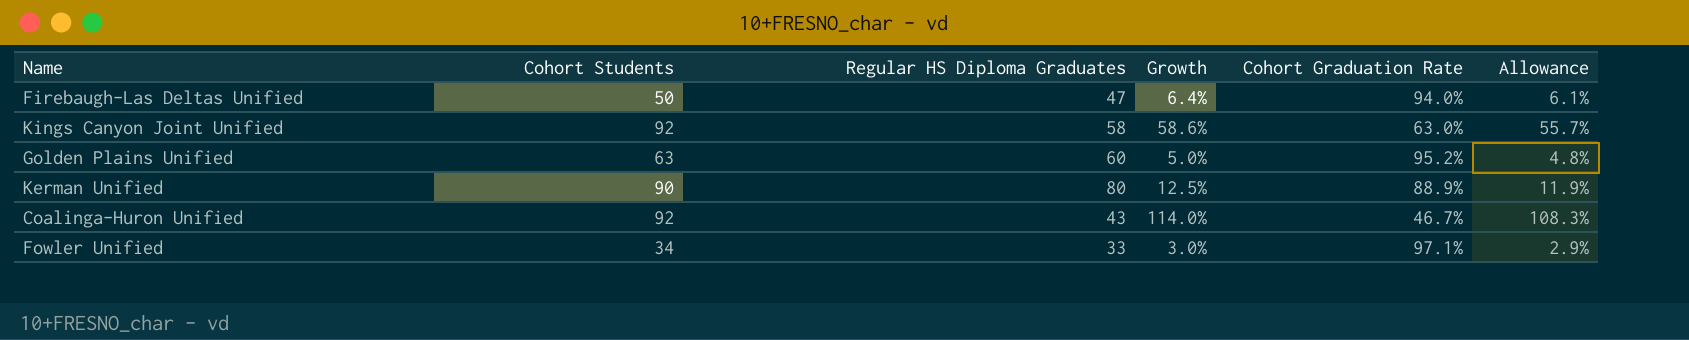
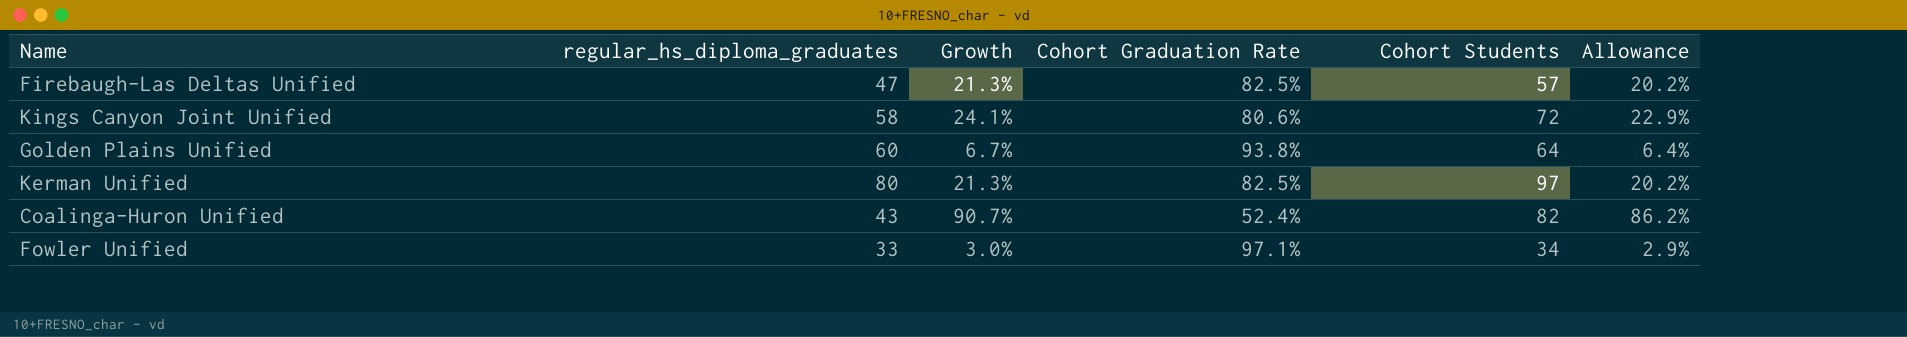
column name: Regular HS Diploma Graduates -> regular_hs_diploma_graduates
column Cohort Students | position: 2 -> 5
Firebaugh-Las Deltas Unified | Growth: 6.4% -> 21.3%
Firebaugh-Las Deltas Unified | Cohort Graduation Rate: 94.0% -> 82.5%
Firebaugh-Las Deltas Unified | Cohort Students: 50 -> 57
Firebaugh-Las Deltas Unified | Allowance: 6.1% -> 20.2%
Kings Canyon Joint Unified | Growth: 58.6% -> 24.1%
Kings Canyon Joint Unified | Cohort Graduation Rate: 63.0% -> 80.6%
Kings Canyon Joint Unified | Cohort Students: 92 -> 72
Kings Canyon Joint Unified | Allowance: 55.7% -> 22.9%
Golden Plains Unified | Growth: 5.0% -> 6.7%
Golden Plains Unified | Cohort Graduation Rate: 95.2% -> 93.8%
Golden Plains Unified | Cohort Students: 63 -> 64
Golden Plains Unified | Allowance: 4.8% -> 6.4%
Kerman Unified | Growth: 12.5% -> 21.3%
Kerman Unified | Cohort Graduation Rate: 88.9% -> 82.5%
Kerman Unified | Cohort Students: 90 -> 97
Kerman Unified | Allowance: 11.9% -> 20.2%
Coalinga-Huron Unified | Growth: 114.0% -> 90.7%
Coalinga-Huron Unified | Cohort Graduation Rate: 46.7% -> 52.4%
Coalinga-Huron Unified | Cohort Students: 92 -> 82
Coalinga-Huron Unified | Allowance: 108.3% -> 86.2%

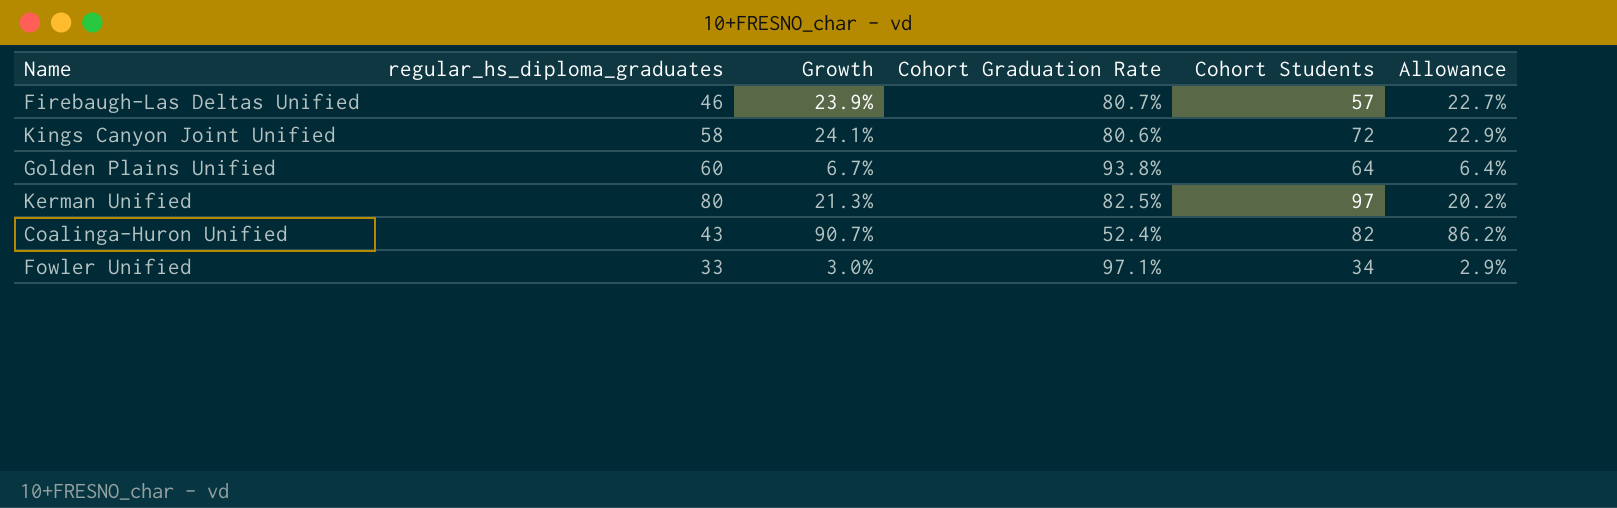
Firebaugh-Las Deltas Unified | regular_hs_diploma_graduates: 47 -> 46
Firebaugh-Las Deltas Unified | Growth: 21.3% -> 23.9%
Firebaugh-Las Deltas Unified | Cohort Graduation Rate: 82.5% -> 80.7%
Firebaugh-Las Deltas Unified | Allowance: 20.2% -> 22.7%

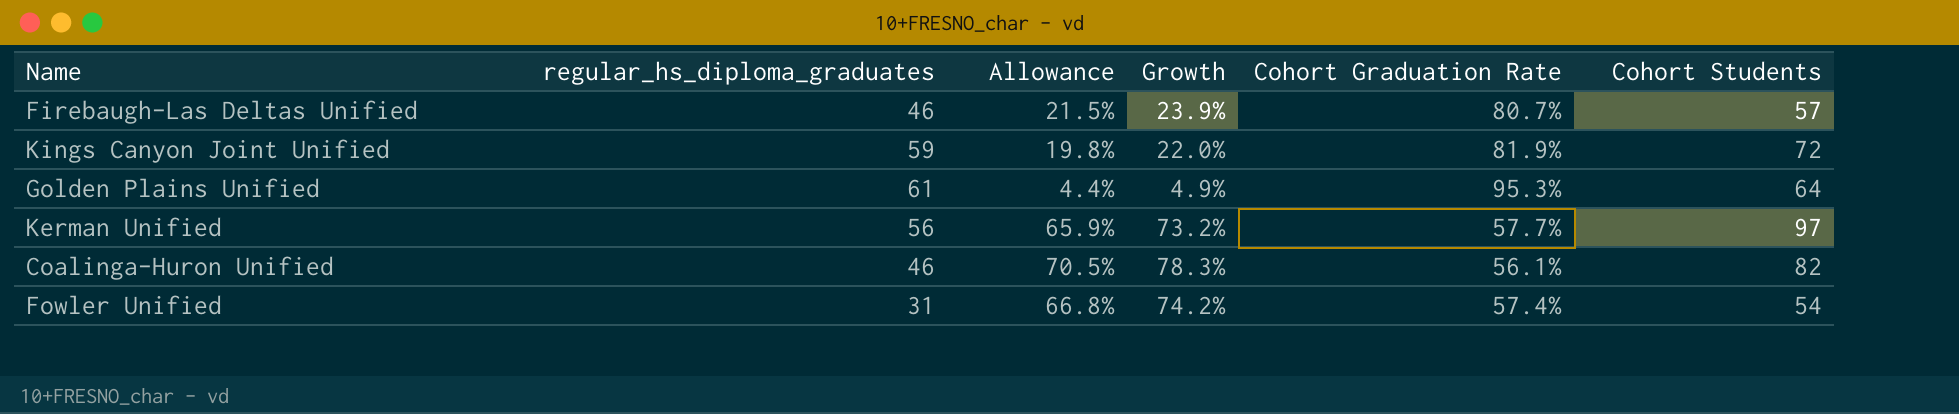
column Allowance | formula: [Growth] * 0.95 -> [Growth] * 0.9
column Allowance | position: 6 -> 3
Kings Canyon Joint Unified | regular_hs_diploma_graduates: 58 -> 59
Kings Canyon Joint Unified | Growth: 24.1% -> 22.0%
Kings Canyon Joint Unified | Cohort Graduation Rate: 80.6% -> 81.9%
Golden Plains Unified | regular_hs_diploma_graduates: 60 -> 61
Golden Plains Unified | Growth: 6.7% -> 4.9%
Golden Plains Unified | Cohort Graduation Rate: 93.8% -> 95.3%
Kerman Unified | regular_hs_diploma_graduates: 80 -> 56
Kerman Unified | Growth: 21.3% -> 73.2%
Kerman Unified | Cohort Graduation Rate: 82.5% -> 57.7%
Coalinga-Huron Unified | regular_hs_diploma_graduates: 43 -> 46
Coalinga-Huron Unified | Growth: 90.7% -> 78.3%
Coalinga-Huron Unified | Cohort Graduation Rate: 52.4% -> 56.1%
Fowler Unified | regular_hs_diploma_graduates: 33 -> 31
Fowler Unified | Growth: 3.0% -> 74.2%
Fowler Unified | Cohort Graduation Rate: 97.1% -> 57.4%
Fowler Unified | Cohort Students: 34 -> 54

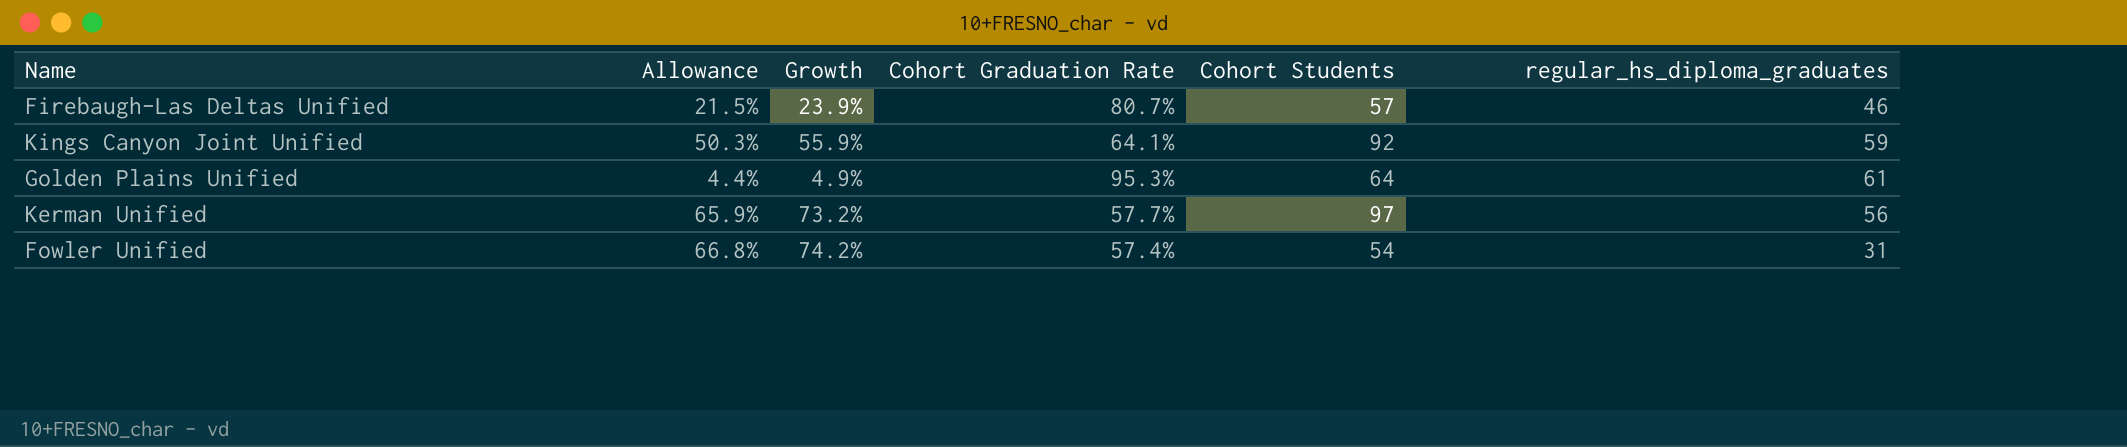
column regular_hs_diploma_graduates | position: 2 -> 6
row Coalinga-Huron Unified: 46 | 70.5% | 78.3% | 56.1% | 82 -> none
Kings Canyon Joint Unified | Allowance: 19.8% -> 50.3%
Kings Canyon Joint Unified | Growth: 22.0% -> 55.9%
Kings Canyon Joint Unified | Cohort Graduation Rate: 81.9% -> 64.1%
Kings Canyon Joint Unified | Cohort Students: 72 -> 92

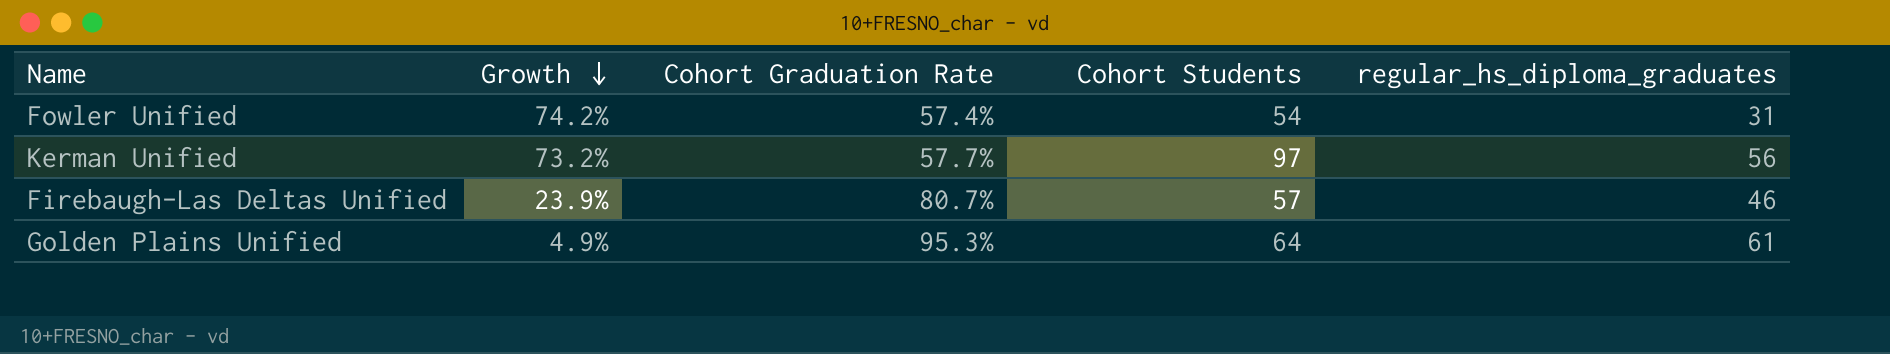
row order: none -> Growth descending
column Allowance | formula: [Growth] * 0.9 -> none
row Kings Canyon Joint Unified: 50.3% | 55.9% | 64.1% | 92 | 59 -> none

